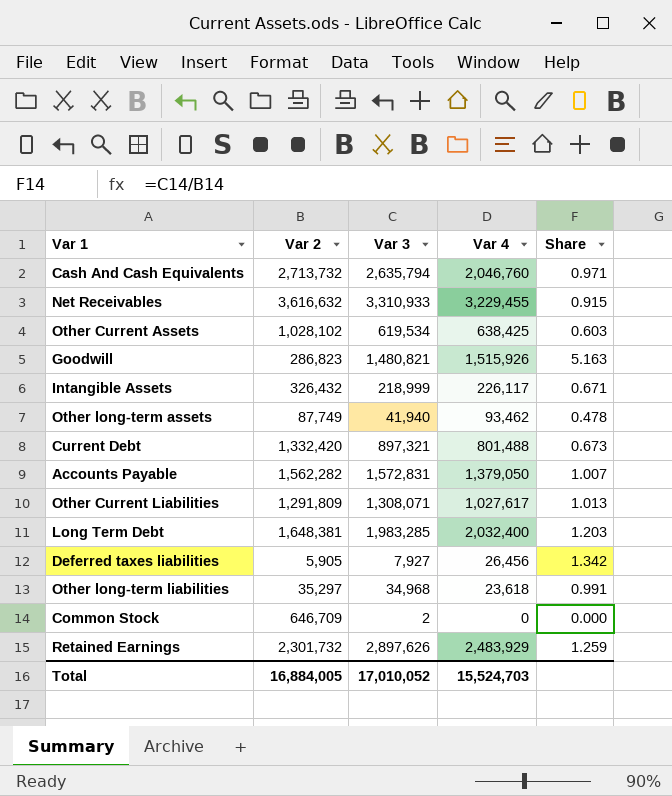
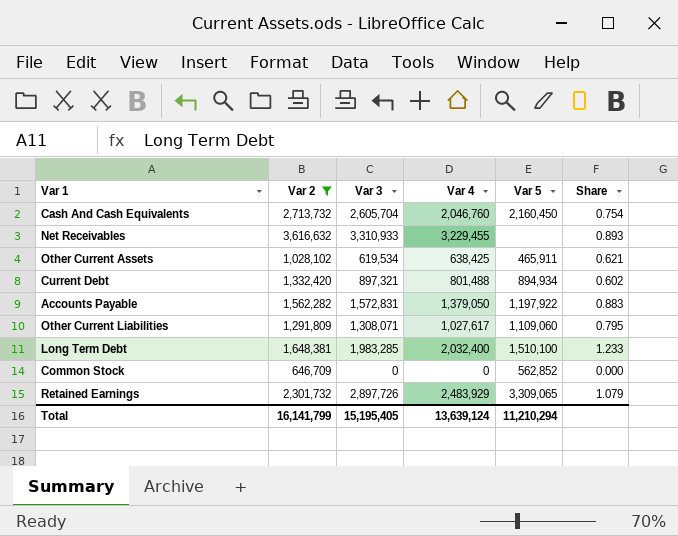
filter: none -> Var 2 >= 646,709
column Var 5 | position: none -> 5
column Share | formula: [Var 3] / [Var 2] -> [Var 4] / [Var 2]
Cash And Cash Equivalents | Var 3: 2,635,794 -> 2,605,704
Common Stock | Var 3: 2 -> 0
Retained Earnings | Var 3: 2,897,626 -> 2,897,726
Total | Var 2: 16,884,005 -> 16,141,799
Total | Var 3: 17,010,052 -> 15,195,405
Total | Var 4: 15,524,703 -> 13,639,124

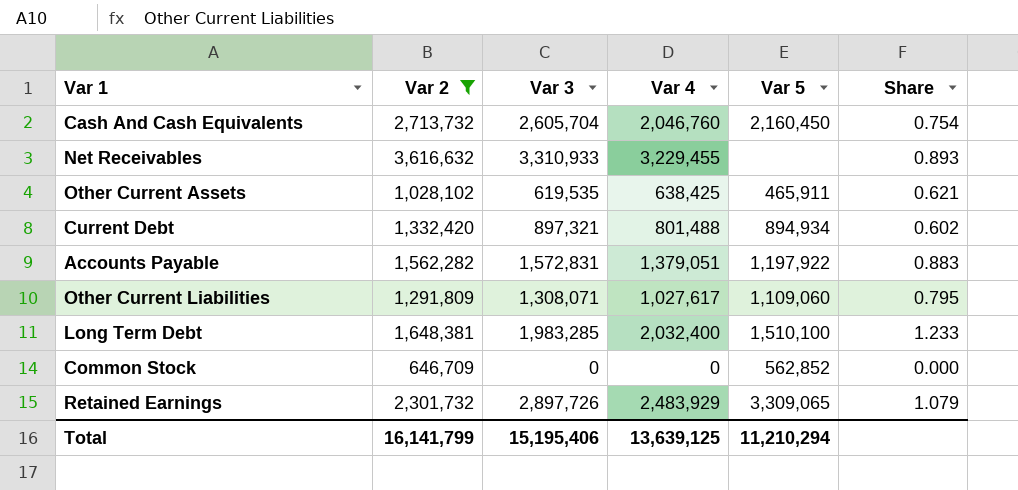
Other Current Assets | Var 3: 619,534 -> 619,535
Accounts Payable | Var 4: 1,379,050 -> 1,379,051
Total | Var 3: 15,195,405 -> 15,195,406
Total | Var 4: 13,639,124 -> 13,639,125

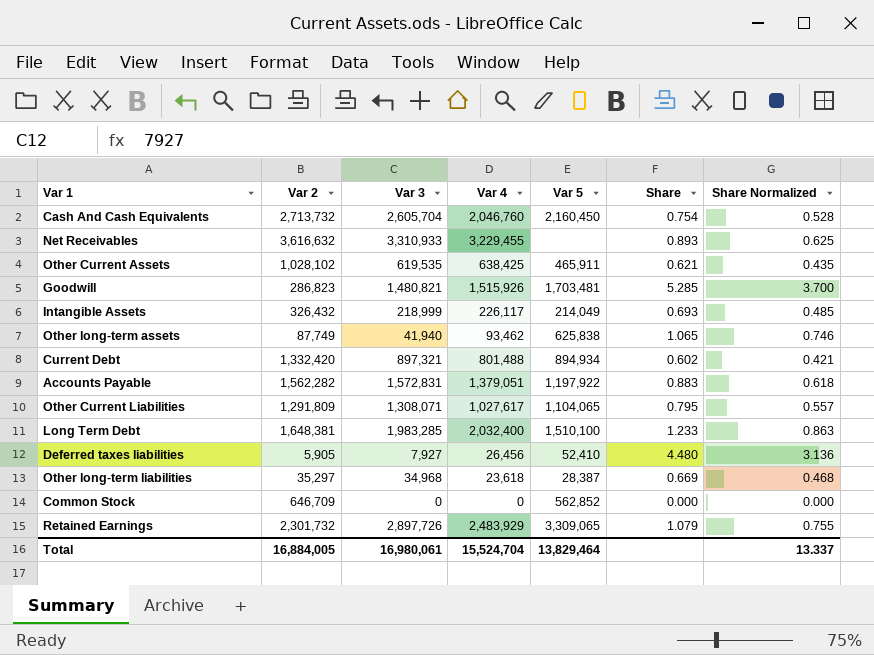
filter: Var 2 >= 646,709 -> none
column Share Normalized | formula: none -> [Share] * 0.7
Other Current Liabilities | Var 5: 1,109,060 -> 1,104,065
Total | Var 2: 16,141,799 -> 16,884,005
Total | Var 3: 15,195,406 -> 16,980,061
Total | Var 4: 13,639,125 -> 15,524,704
Total | Var 5: 11,210,294 -> 13,829,464

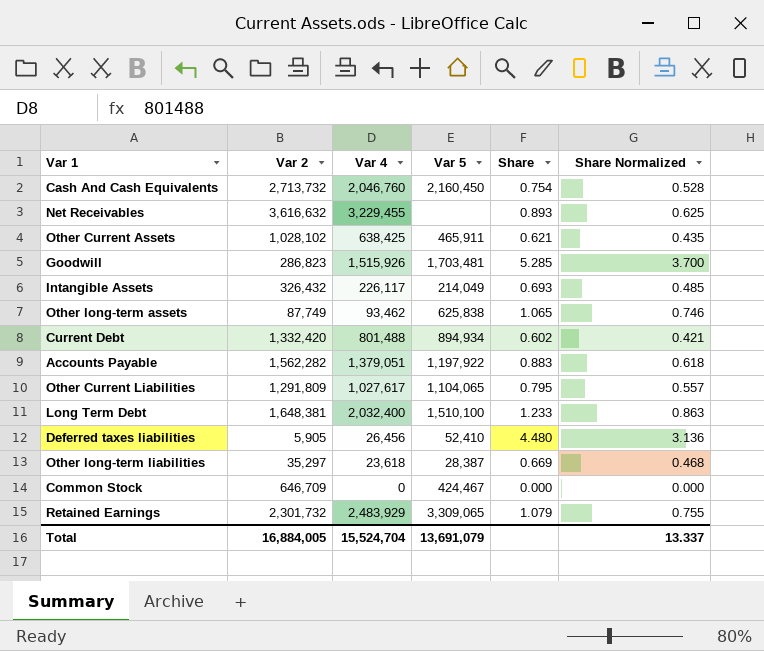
column Var 3 | position: 3 -> none
Common Stock | Var 5: 562,852 -> 424,467
Total | Var 5: 13,829,464 -> 13,691,079

